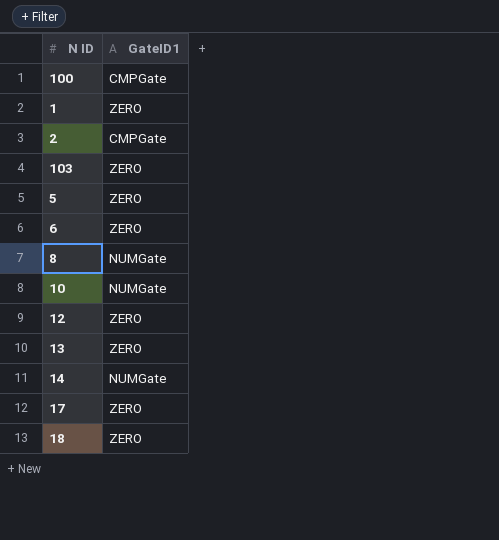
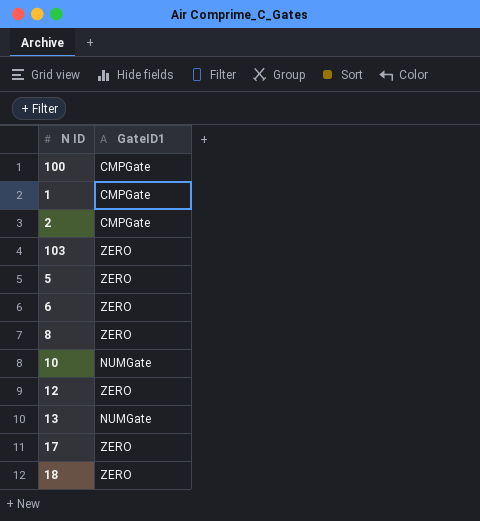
row 14: NUMGate -> none
1 | GateID1: ZERO -> CMPGate
8 | GateID1: NUMGate -> ZERO
13 | GateID1: ZERO -> NUMGate

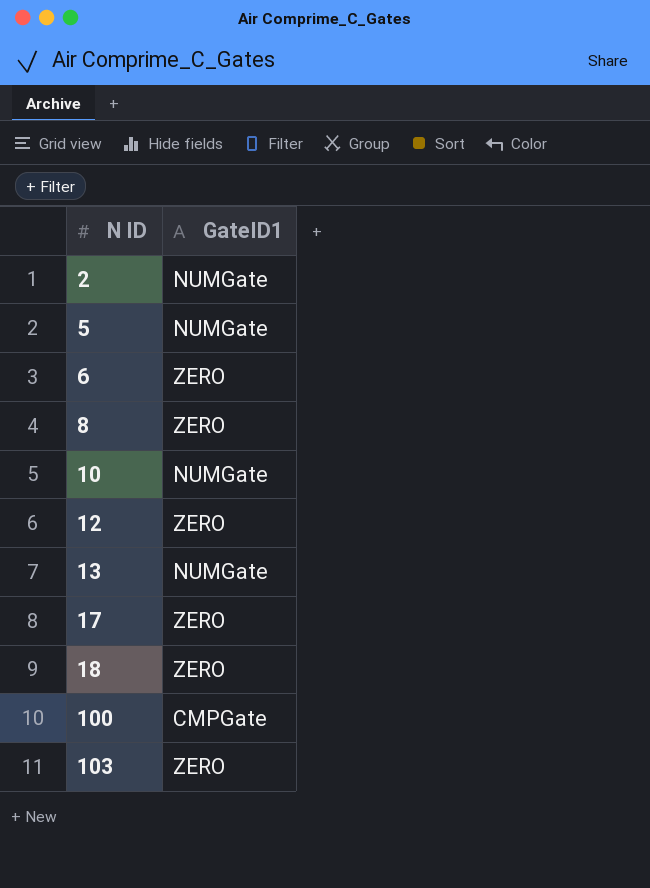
row order: none -> N ID ascending
row 1: CMPGate -> none
2 | GateID1: CMPGate -> NUMGate
5 | GateID1: ZERO -> NUMGate

